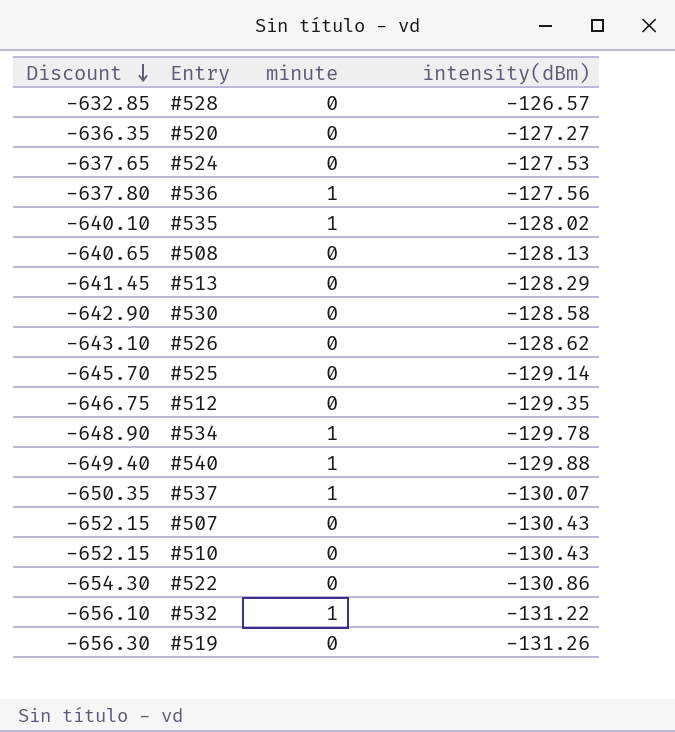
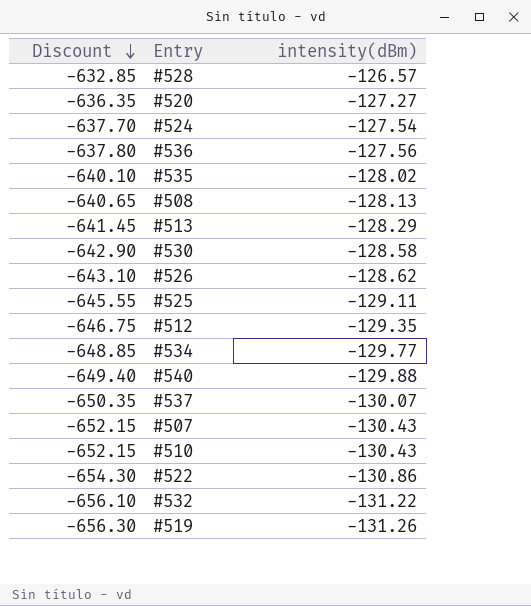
column minute | position: 3 -> none
#524 | Discount: -637.65 -> -637.70
#524 | intensity(dBm): -127.53 -> -127.54
#525 | Discount: -645.70 -> -645.55
#525 | intensity(dBm): -129.14 -> -129.11
#534 | Discount: -648.90 -> -648.85
#534 | intensity(dBm): -129.78 -> -129.77

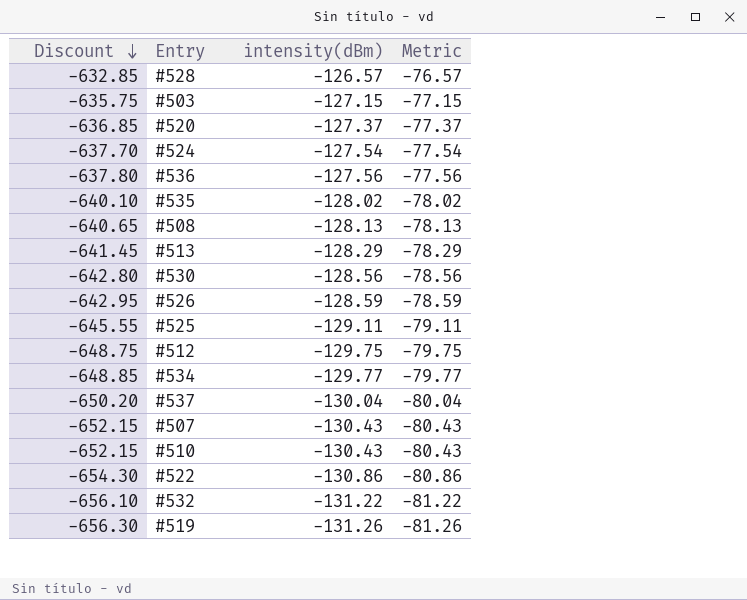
column Metric | formula: none -> [intensity(dBm)] + 50
row #540: -649.40 | -129.88 -> none
row #503: none -> -635.75 | -127.15 | -77.15
#520 | Discount: -636.35 -> -636.85
#520 | intensity(dBm): -127.27 -> -127.37
#530 | Discount: -642.90 -> -642.80
#530 | intensity(dBm): -128.58 -> -128.56
#526 | Discount: -643.10 -> -642.95
#526 | intensity(dBm): -128.62 -> -128.59
#512 | Discount: -646.75 -> -648.75
#512 | intensity(dBm): -129.35 -> -129.75
#537 | Discount: -650.35 -> -650.20
#537 | intensity(dBm): -130.07 -> -130.04

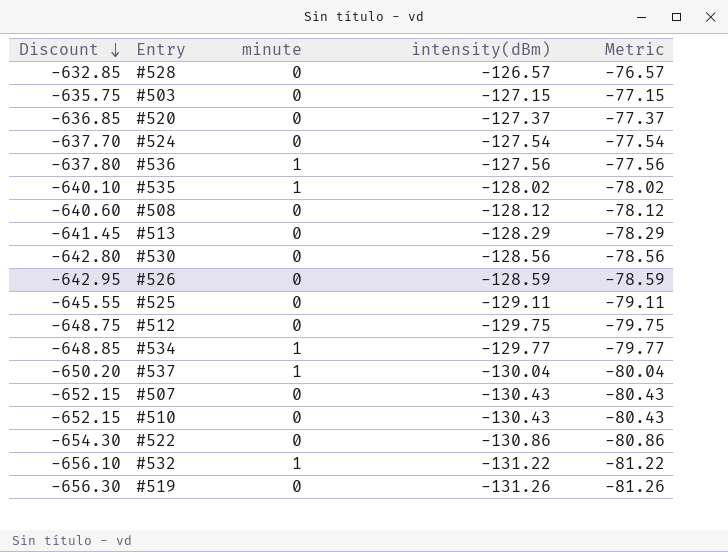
column minute | position: none -> 3
#508 | Discount: -640.65 -> -640.60
#508 | intensity(dBm): -128.13 -> -128.12
#508 | Metric: -78.13 -> -78.12

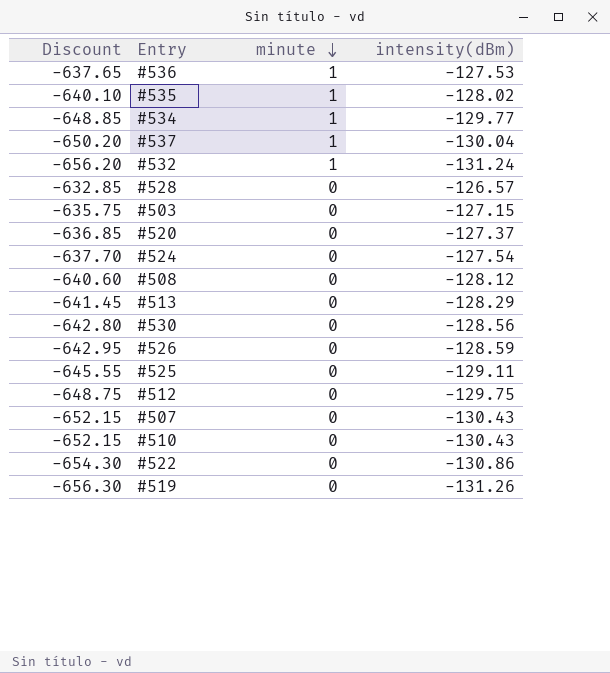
row order: Discount descending -> minute descending
column Metric | formula: [intensity(dBm)] + 50 -> none
#536 | Discount: -637.80 -> -637.65
#536 | intensity(dBm): -127.56 -> -127.53
#532 | Discount: -656.10 -> -656.20
#532 | intensity(dBm): -131.22 -> -131.24

